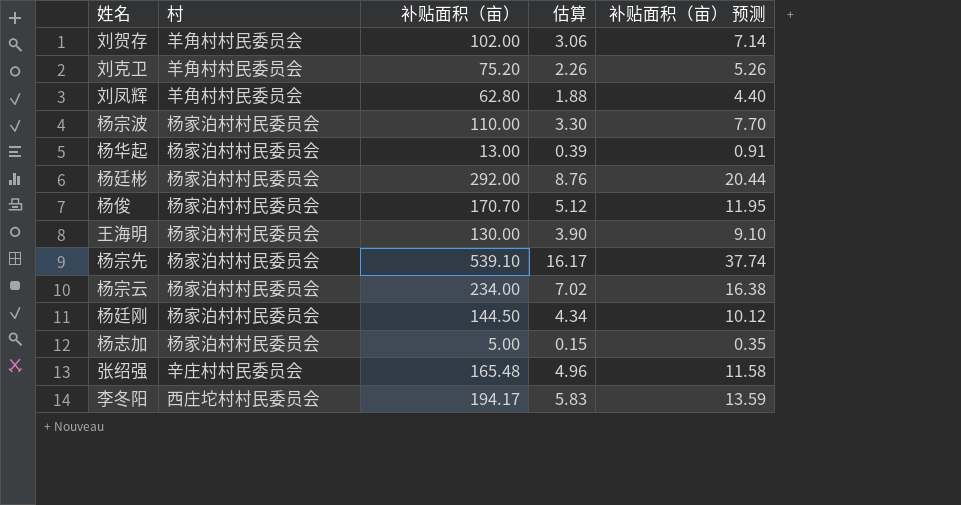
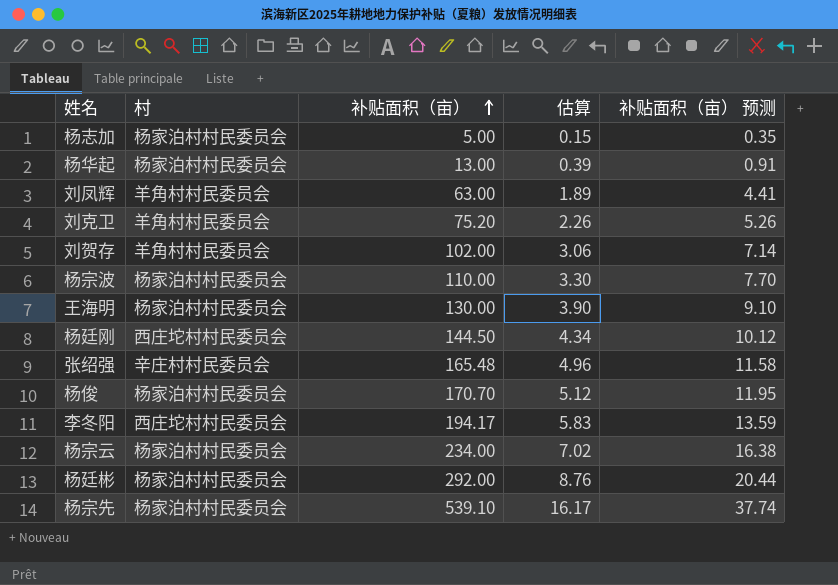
row order: none -> 补贴面积（亩） ascending
刘凤辉 | 补贴面积（亩）: 62.80 -> 63.00
刘凤辉 | 估算: 1.88 -> 1.89
刘凤辉 | 补贴面积（亩） 预测: 4.40 -> 4.41
杨廷刚 | 村: 杨家泊村村民委员会 -> 西庄坨村村民委员会

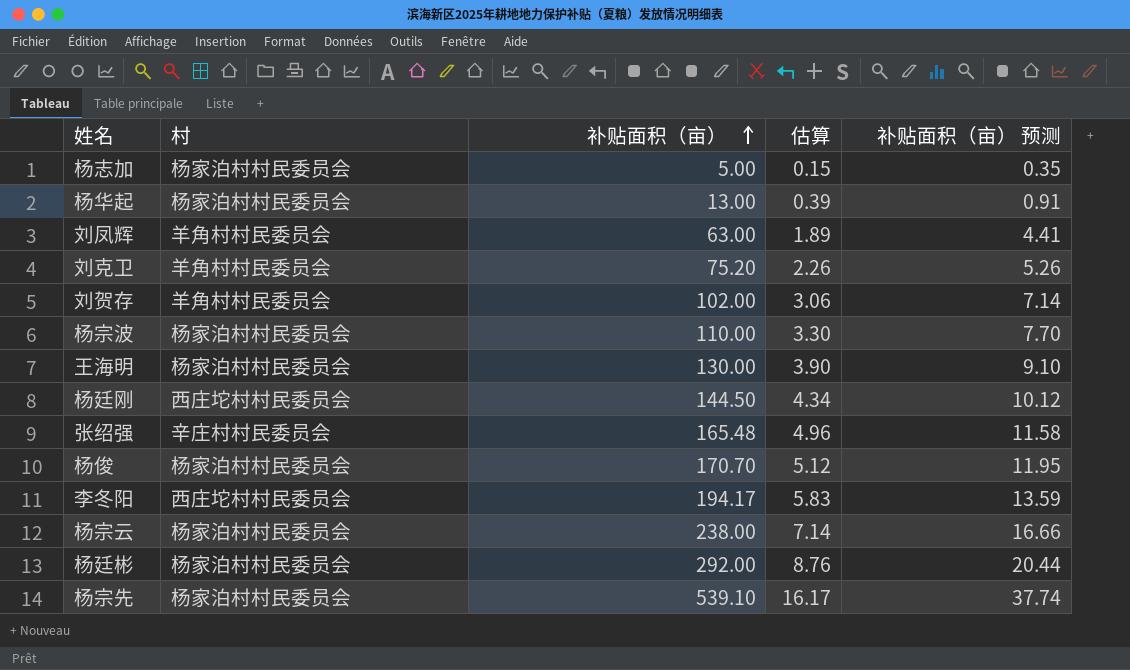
杨宗云 | 补贴面积（亩）: 234.00 -> 238.00
杨宗云 | 估算: 7.02 -> 7.14
杨宗云 | 补贴面积（亩） 预测: 16.38 -> 16.66

